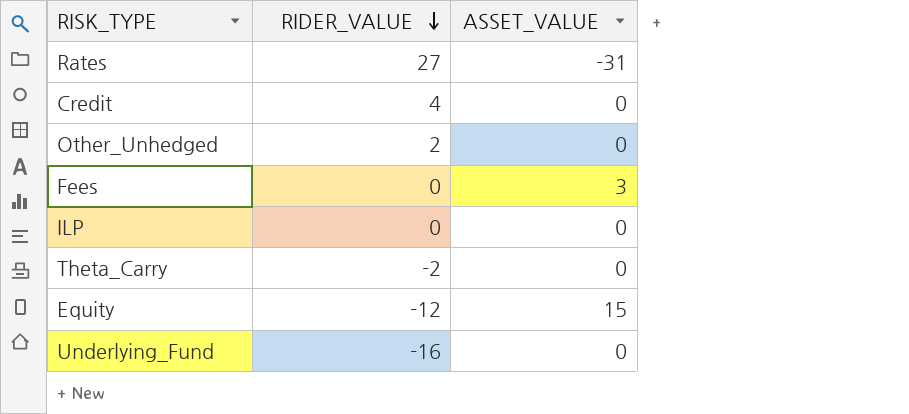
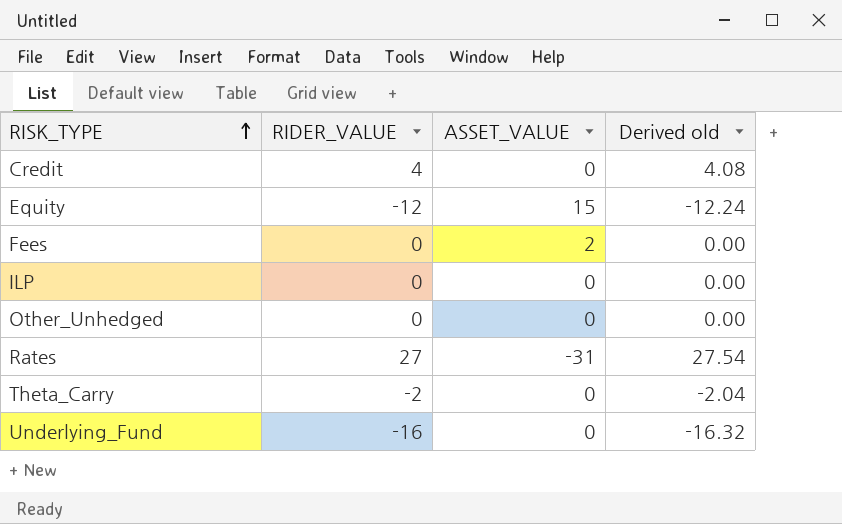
row order: RIDER_VALUE descending -> RISK_TYPE ascending
column Derived old | formula: none -> [RIDER_VALUE] * 1.02
Fees | ASSET_VALUE: 3 -> 2
Other_Unhedged | RIDER_VALUE: 2 -> 0

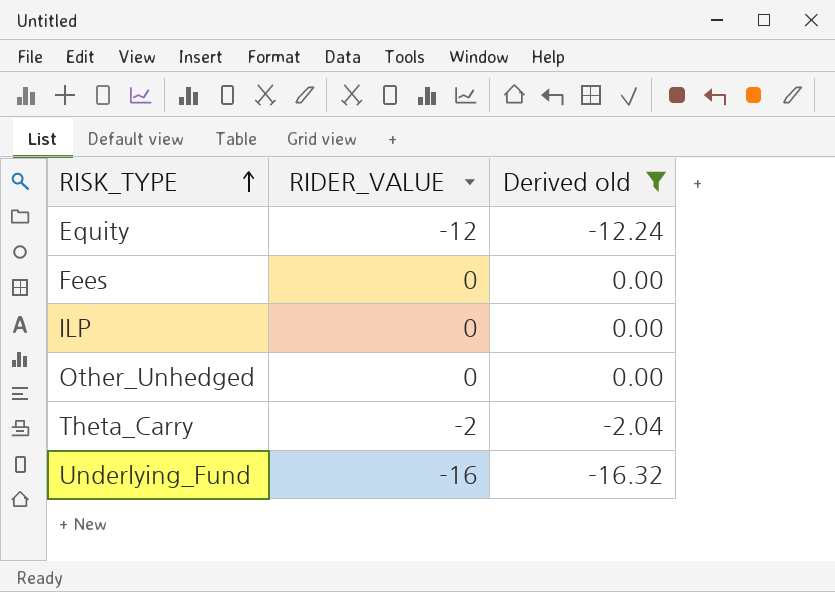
filter: none -> Derived old <= 0.00
column ASSET_VALUE | position: 3 -> none

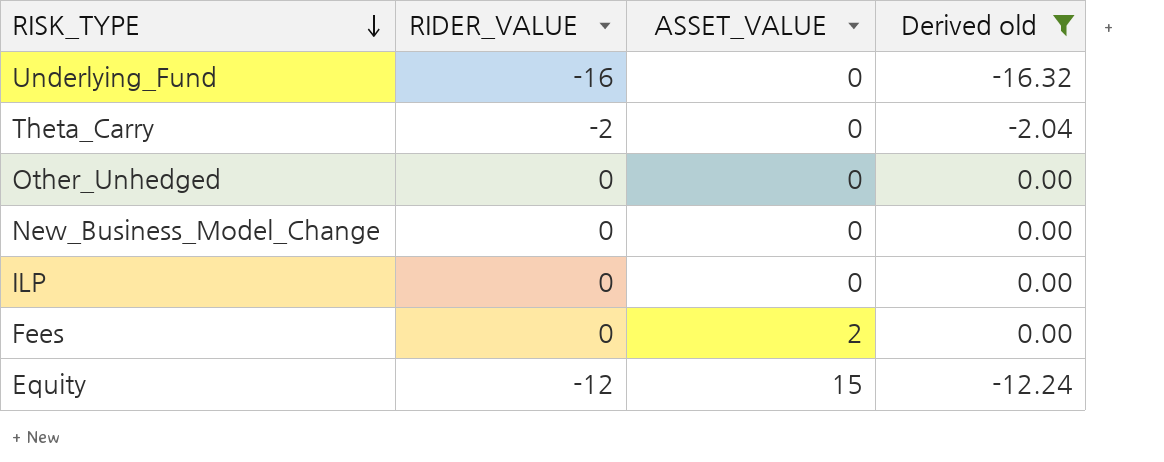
row order: RISK_TYPE ascending -> RISK_TYPE descending
column ASSET_VALUE | position: none -> 3
row New_Business_Model_Change: none -> 0 | 0 | 0.00

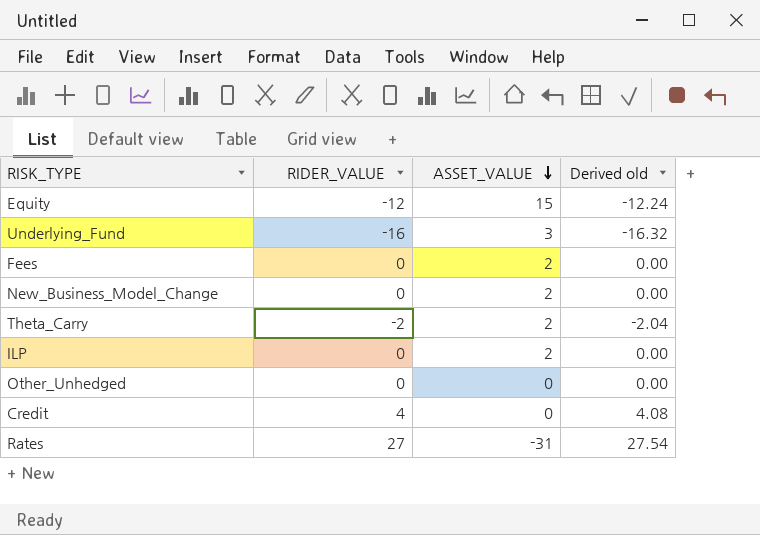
filter: Derived old <= 0.00 -> none
row order: RISK_TYPE descending -> ASSET_VALUE descending
Underlying_Fund | ASSET_VALUE: 0 -> 3
New_Business_Model_Change | ASSET_VALUE: 0 -> 2
Theta_Carry | ASSET_VALUE: 0 -> 2
ILP | ASSET_VALUE: 0 -> 2

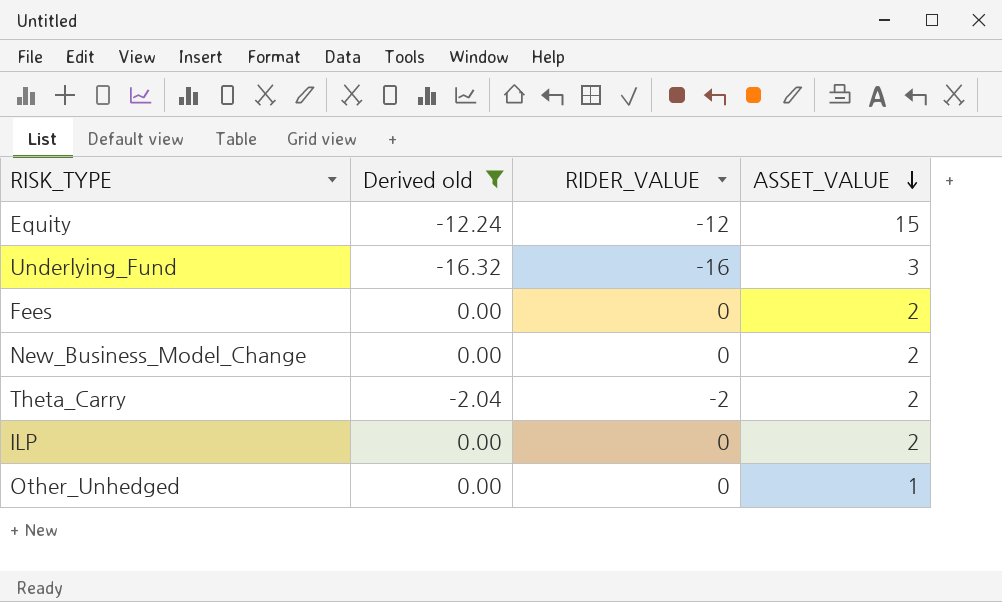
filter: none -> Derived old <= 0.00
column Derived old | position: 4 -> 2
Other_Unhedged | ASSET_VALUE: 0 -> 1

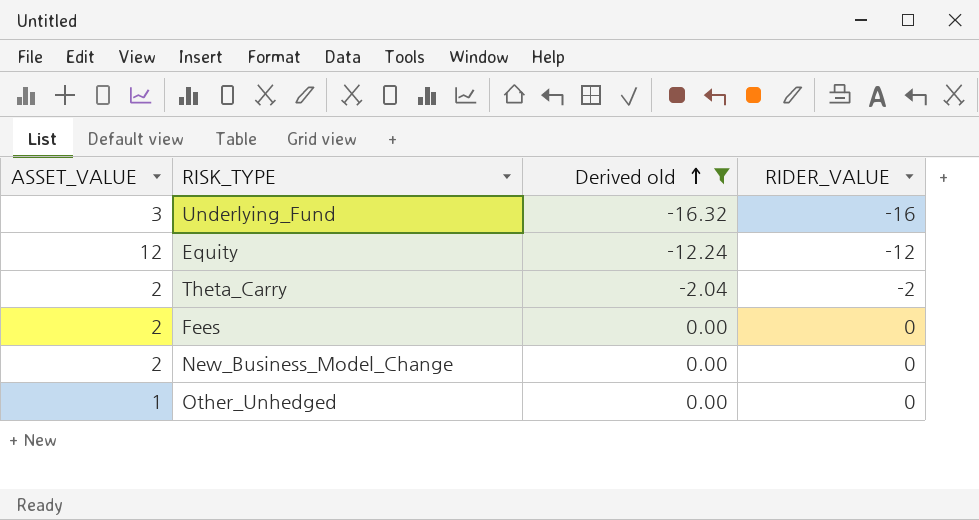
row order: ASSET_VALUE descending -> Derived old ascending
column ASSET_VALUE | position: 4 -> 1
row ILP: 0.00 | 0 | 2 -> none
Equity | ASSET_VALUE: 15 -> 12

